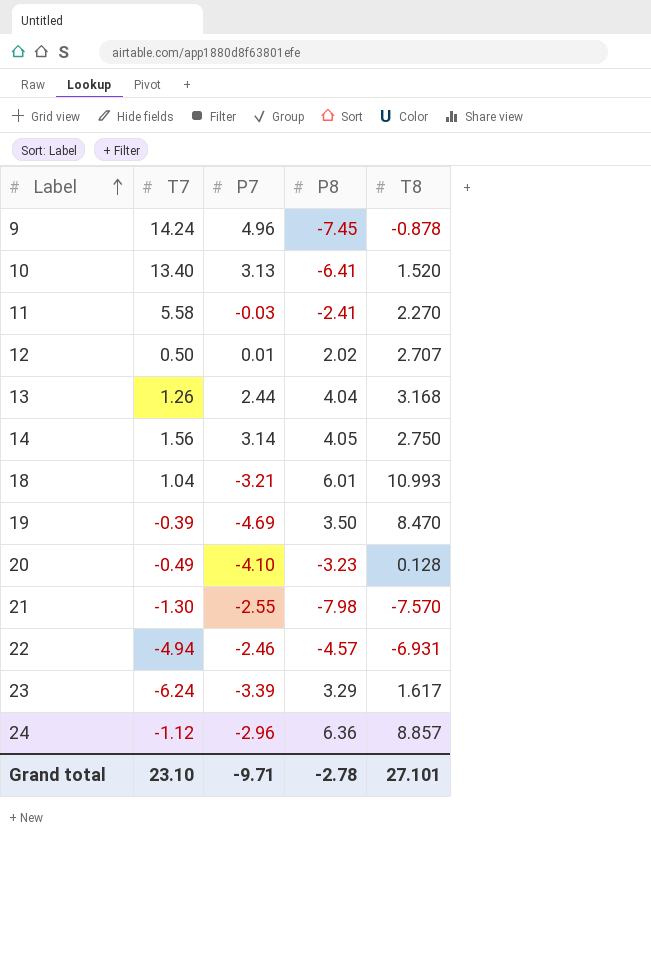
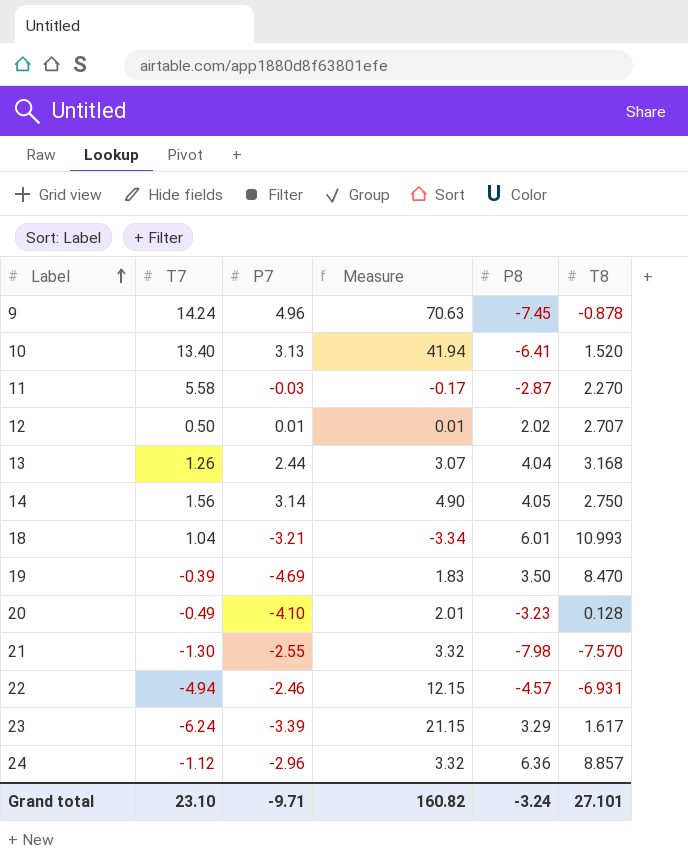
column Measure | formula: none -> [T7] * [P7]
11 | P8: -2.41 -> -2.87
Grand total | P8: -2.78 -> -3.24

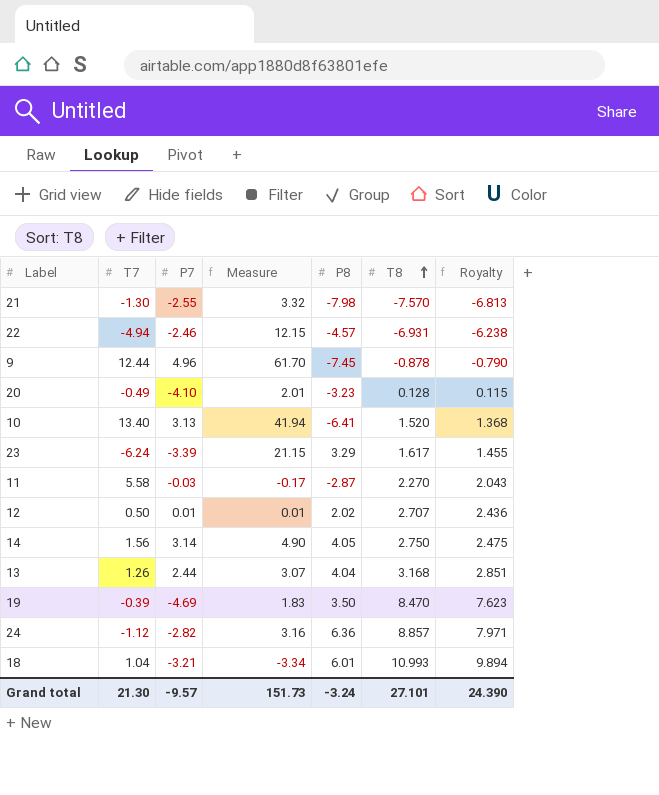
row order: Label ascending -> T8 ascending
column Royalty | formula: none -> [T8] * 0.9
9 | T7: 14.24 -> 12.44
9 | Measure: 70.63 -> 61.70
24 | P7: -2.96 -> -2.82
24 | Measure: 3.32 -> 3.16
Grand total | T7: 23.10 -> 21.30
Grand total | P7: -9.71 -> -9.57
Grand total | Measure: 160.82 -> 151.73

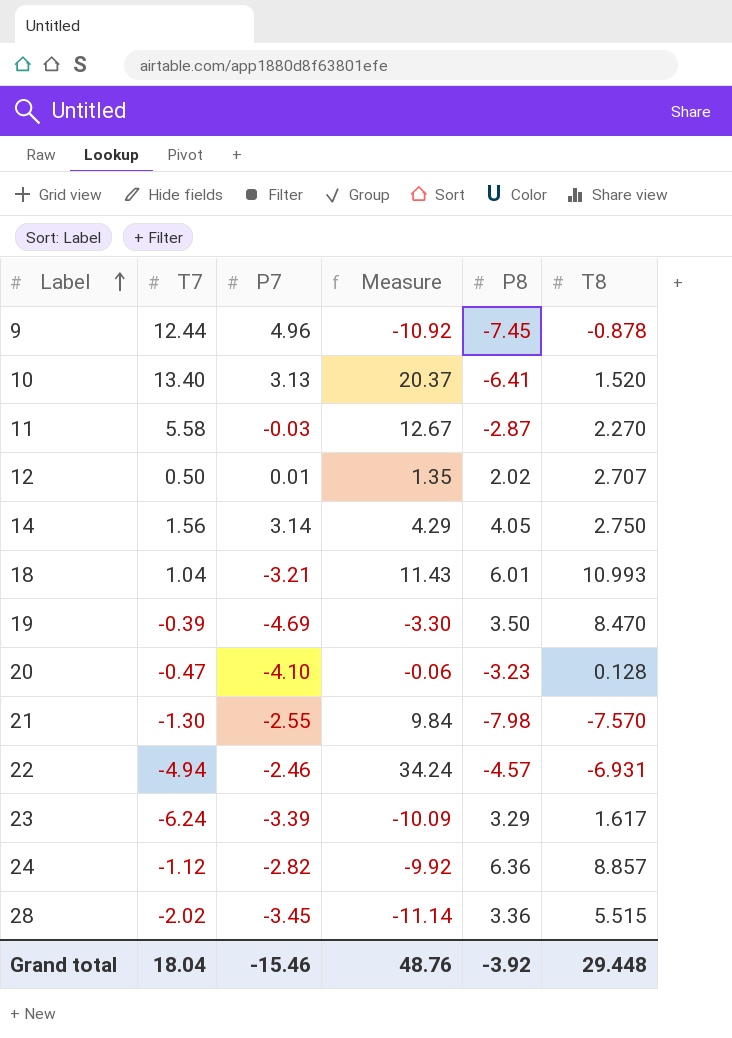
row order: T8 ascending -> Label ascending
column Royalty | formula: [T8] * 0.9 -> none
column Measure | formula: [T7] * [P7] -> [T7] * [T8]
row 13: 1.26 | 2.44 | 3.07 | 4.04 | 3.168 | 2.851 -> none
20 | T7: -0.49 -> -0.47
row 28: none -> -2.02 | -3.45 | -11.14 | 3.36 | 5.515
Grand total | T7: 21.30 -> 18.04
Grand total | P7: -9.57 -> -15.46
Grand total | Measure: 151.73 -> 48.76
Grand total | P8: -3.24 -> -3.92
Grand total | T8: 27.101 -> 29.448

